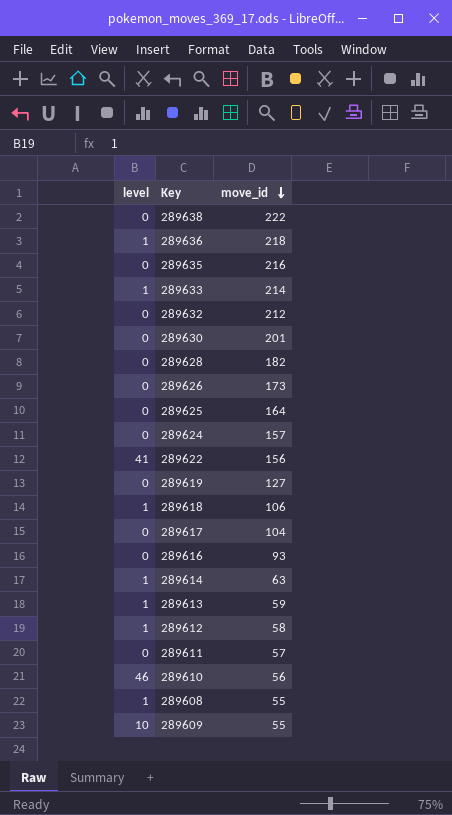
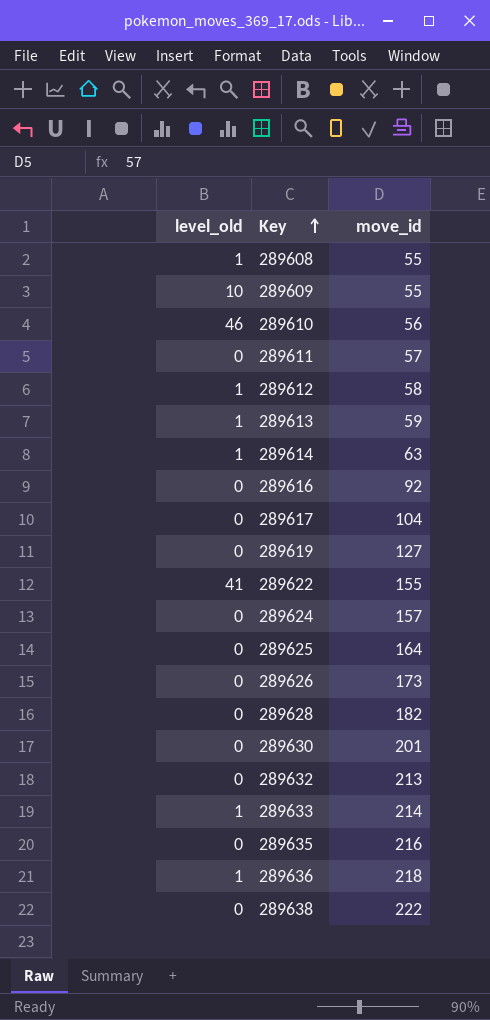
row order: move_id descending -> Key ascending
column name: level -> level_old
row 289618: 1 | 106 -> none
289616 | move_id: 93 -> 92
289622 | move_id: 156 -> 155
289632 | move_id: 212 -> 213

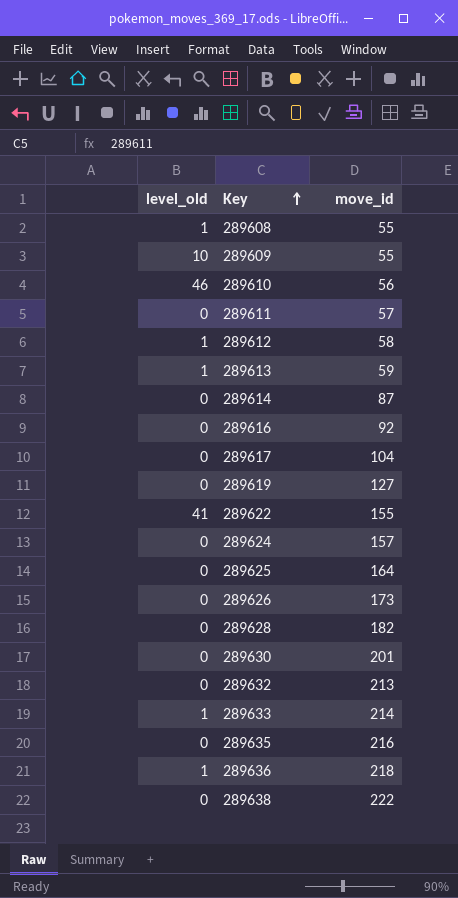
289614 | level_old: 1 -> 0
289614 | move_id: 63 -> 87

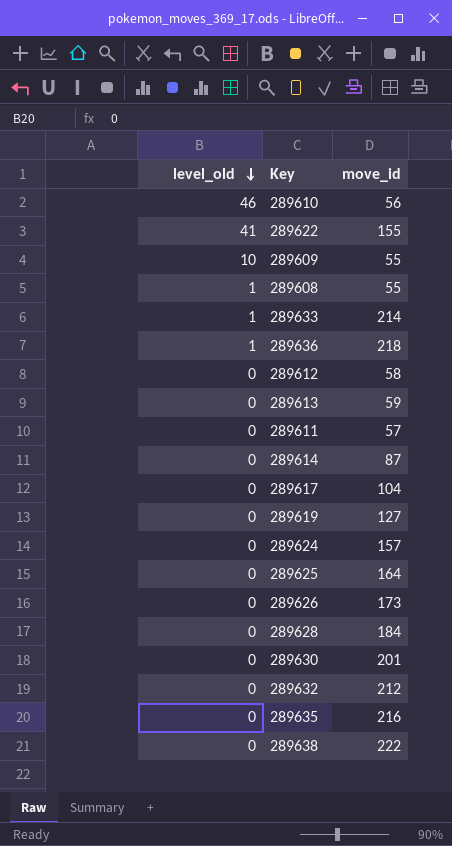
row order: Key ascending -> level_old descending
row 289616: 0 | 92 -> none
289612 | level_old: 1 -> 0
289613 | level_old: 1 -> 0
289628 | move_id: 182 -> 184
289632 | move_id: 213 -> 212

